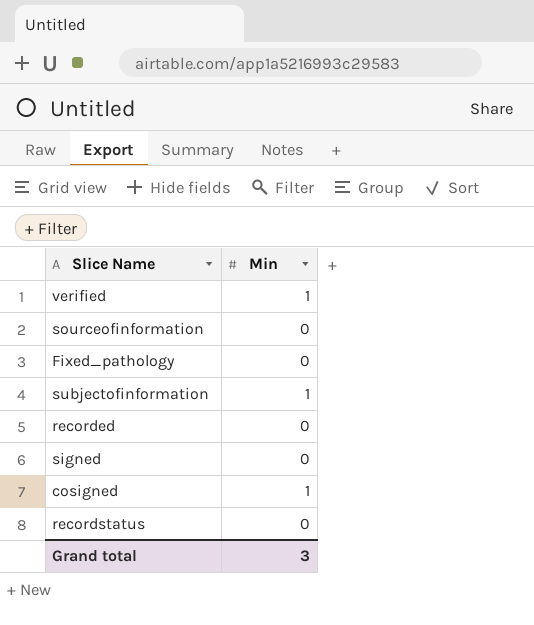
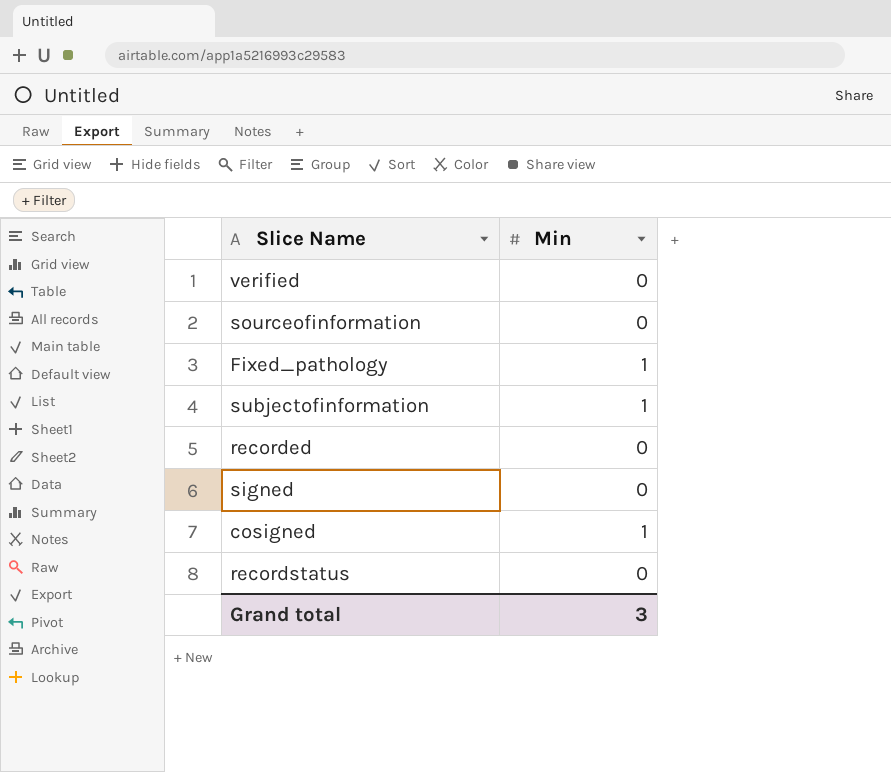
verified | Min: 1 -> 0
Fixed_pathology | Min: 0 -> 1

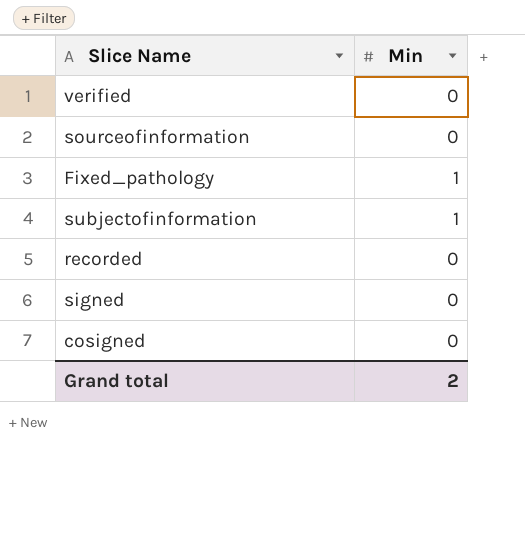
row recordstatus: 0 -> none
cosigned | Min: 1 -> 0
Grand total | Min: 3 -> 2

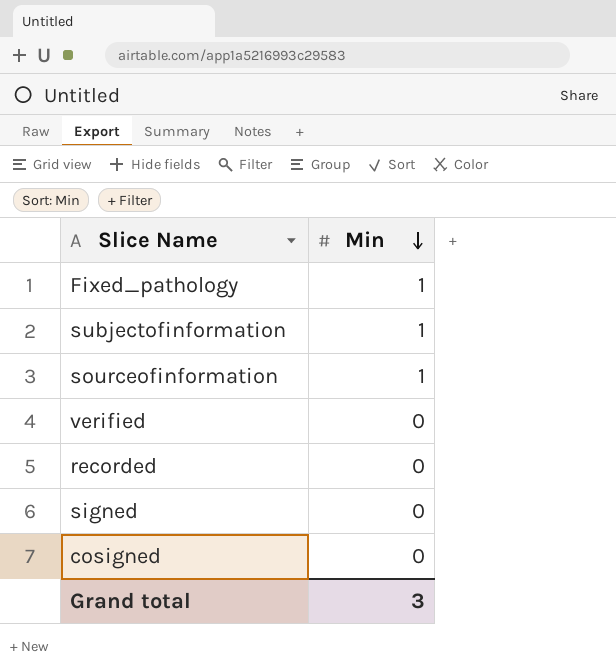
row order: none -> Min descending
sourceofinformation | Min: 0 -> 1
Grand total | Min: 2 -> 3

